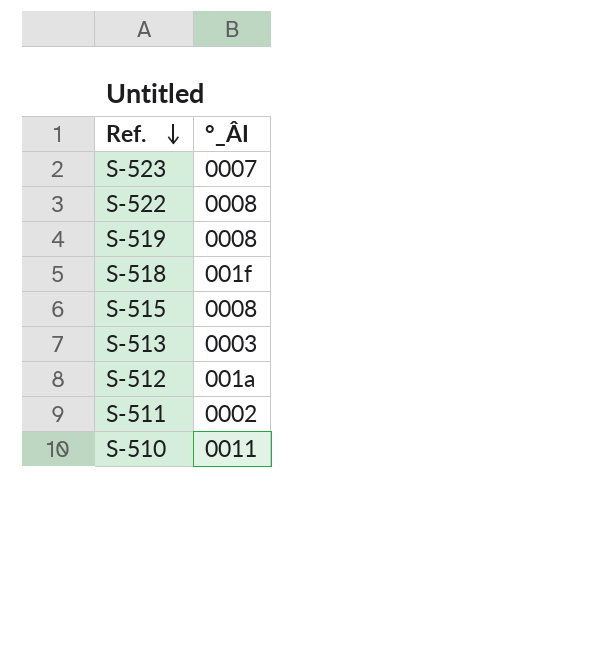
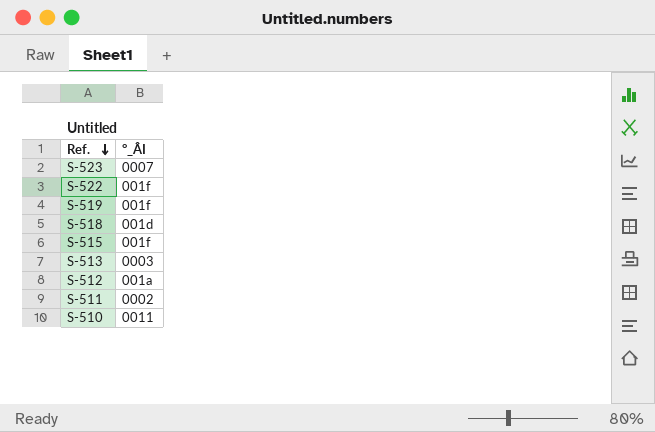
S-522 | °_ÂI: 0008 -> 001f
S-519 | °_ÂI: 0008 -> 001f
S-518 | °_ÂI: 001f -> 001d
S-515 | °_ÂI: 0008 -> 001f

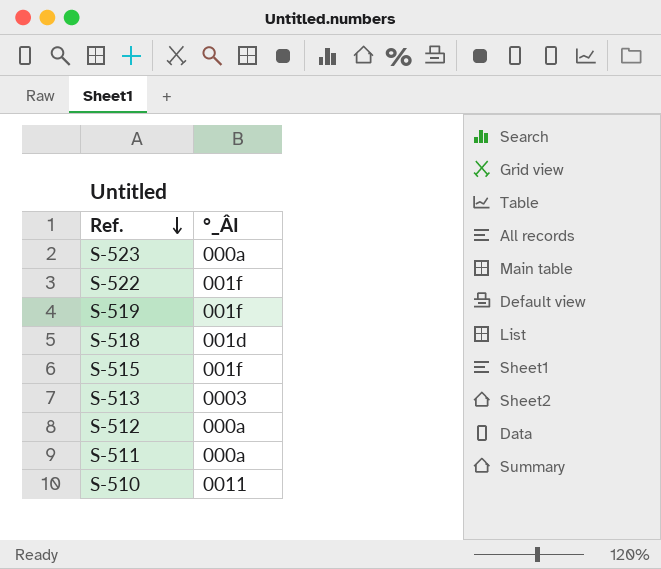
S-523 | °_ÂI: 0007 -> 000a
S-512 | °_ÂI: 001a -> 000a
S-511 | °_ÂI: 0002 -> 000a

